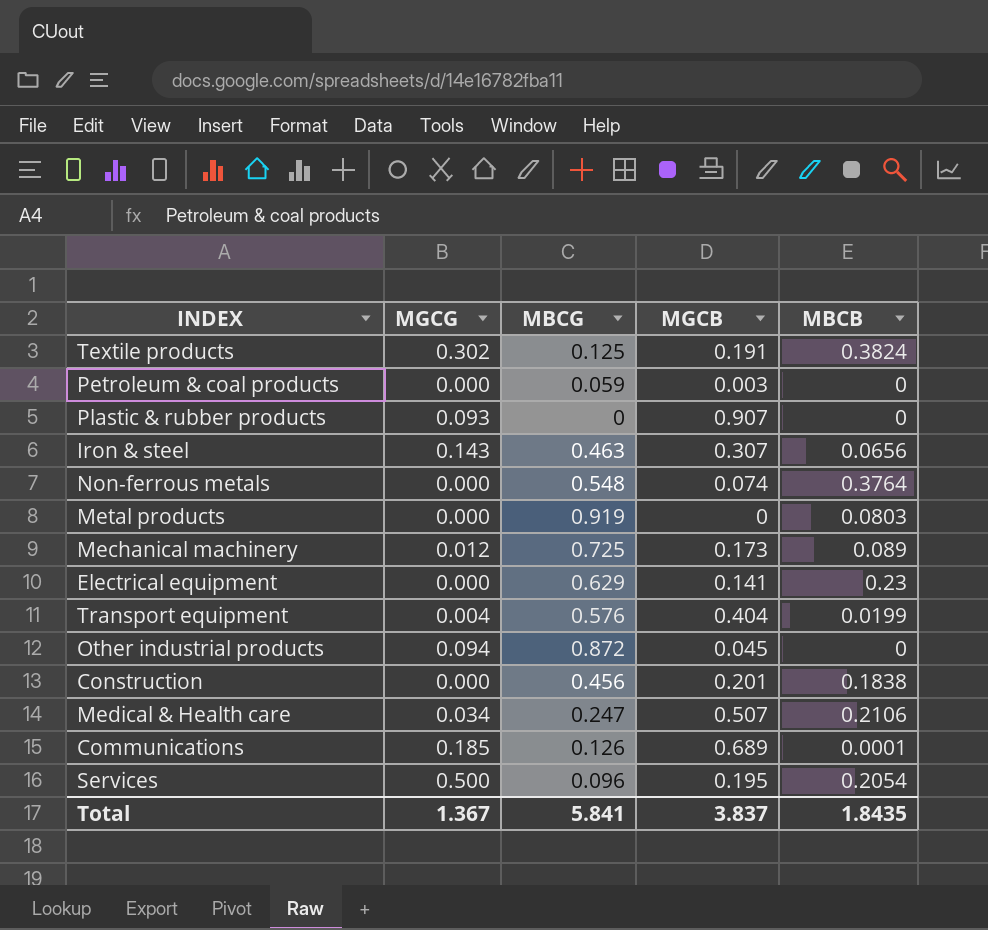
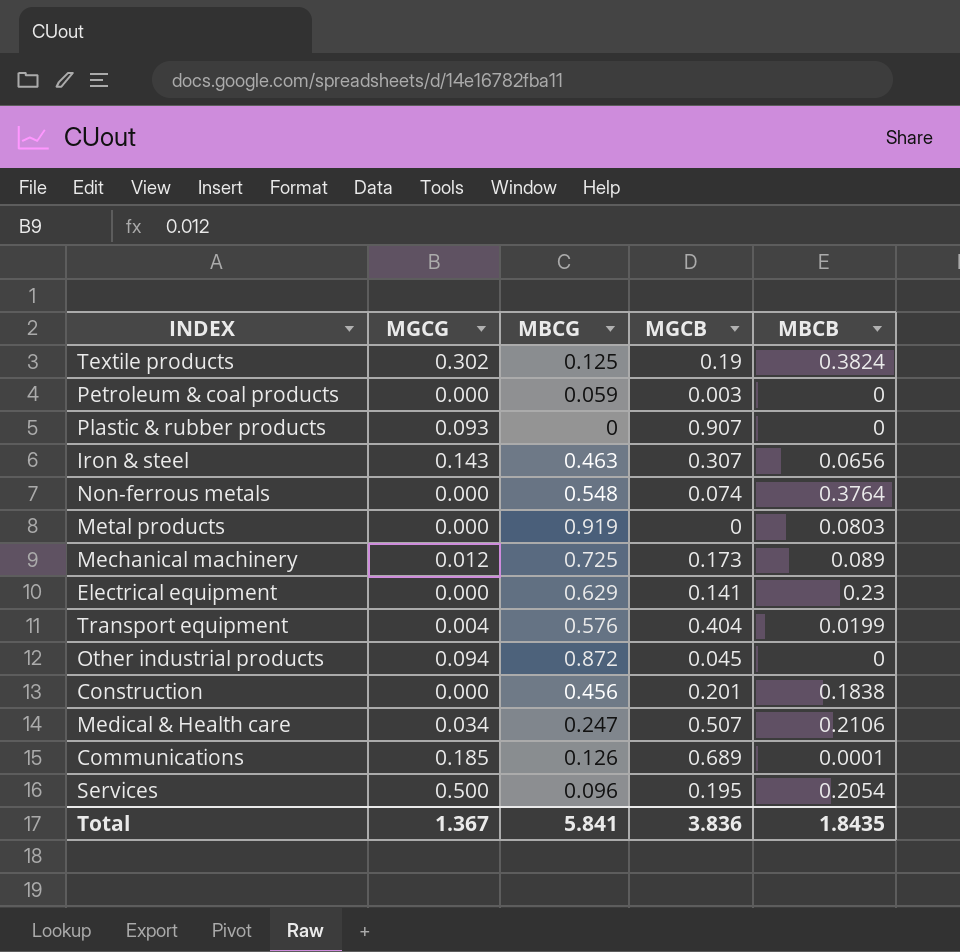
Textile products | MGCB: 0.191 -> 0.19
Total | MGCB: 3.837 -> 3.836

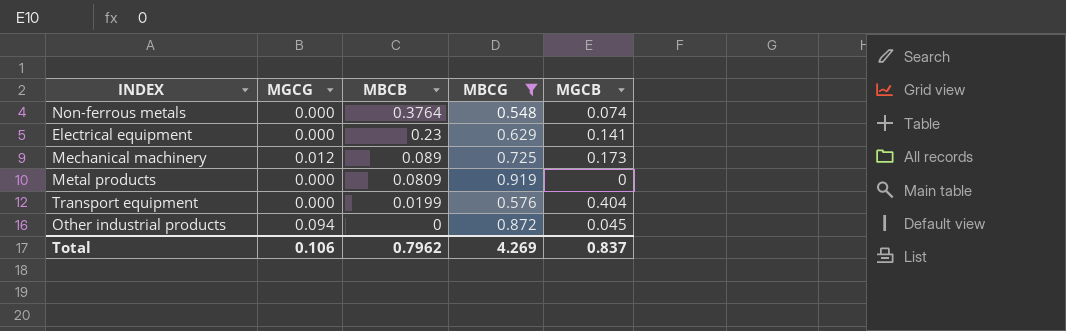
filter: none -> MBCG >= 0.548
row order: none -> MBCB descending
column MBCB | position: 5 -> 3
Metal products | MBCB: 0.0803 -> 0.0809
Transport equipment | MGCG: 0.004 -> 0.000
Total | MGCG: 1.367 -> 0.106
Total | MBCB: 1.8435 -> 0.7962
Total | MBCG: 5.841 -> 4.269
Total | MGCB: 3.836 -> 0.837

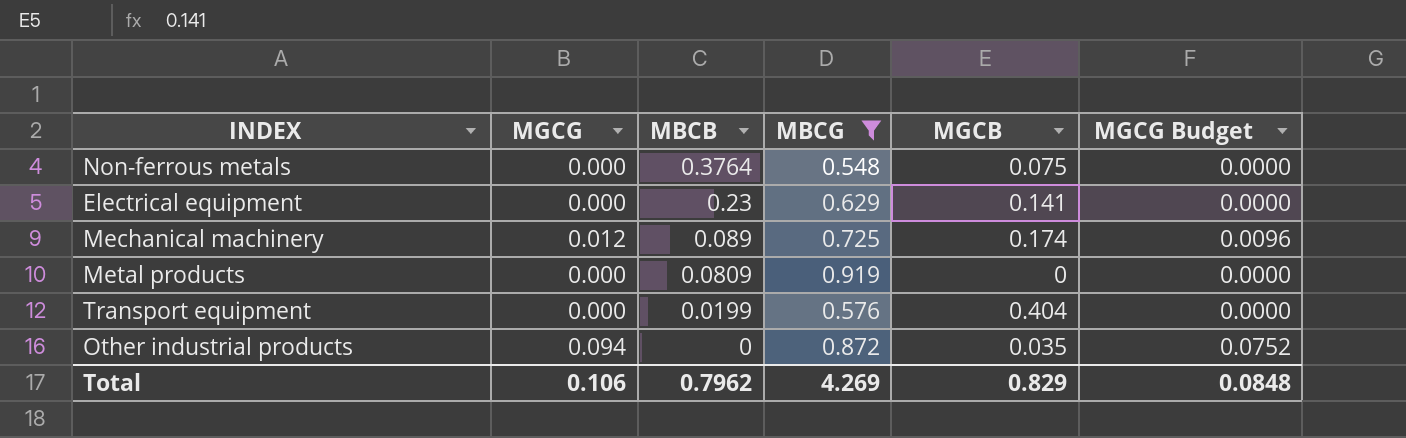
column MGCG Budget | formula: none -> [MGCG] * 0.8
Non-ferrous metals | MGCB: 0.074 -> 0.075
Mechanical machinery | MGCB: 0.173 -> 0.174
Other industrial products | MGCB: 0.045 -> 0.035
Total | MGCB: 0.837 -> 0.829

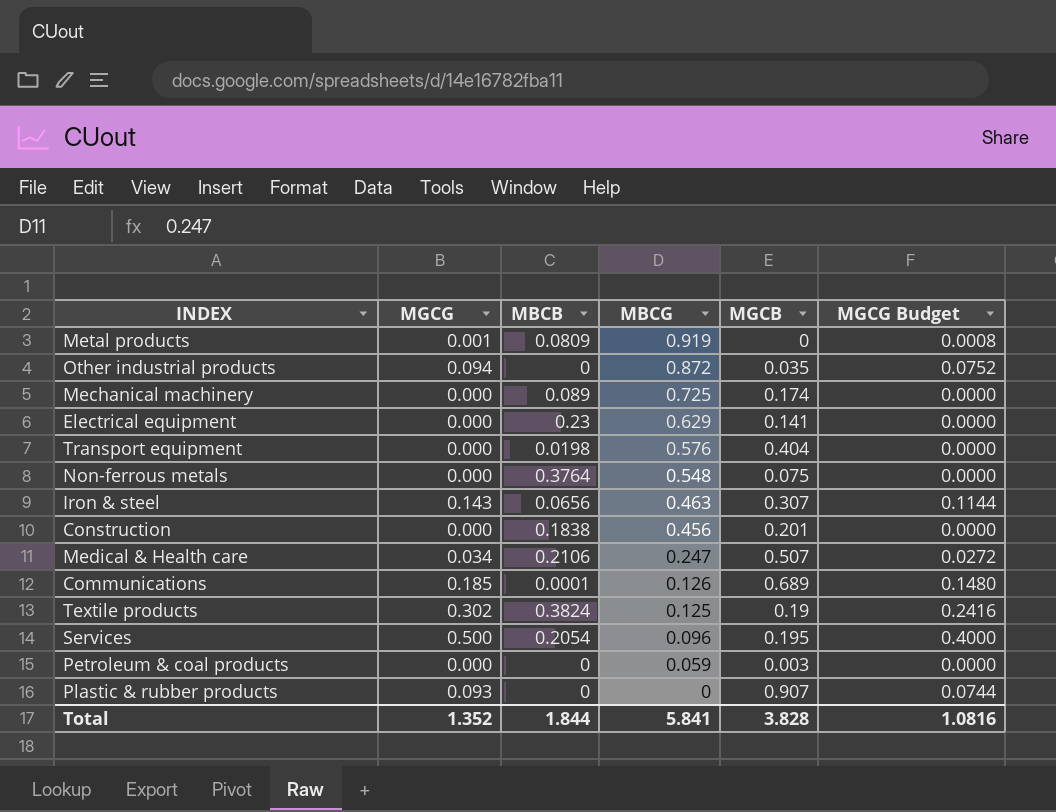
filter: MBCG >= 0.548 -> none
row order: MBCB descending -> MBCG descending
Metal products | MGCG: 0.000 -> 0.001
Metal products | MGCG Budget: 0.0000 -> 0.0008
Mechanical machinery | MGCG: 0.012 -> 0.000
Mechanical machinery | MGCG Budget: 0.0096 -> 0.0000
Transport equipment | MBCB: 0.0199 -> 0.0198
Total | MGCG: 0.106 -> 1.352
Total | MBCB: 0.7962 -> 1.844
Total | MBCG: 4.269 -> 5.841
Total | MGCB: 0.829 -> 3.828
Total | MGCG Budget: 0.0848 -> 1.0816

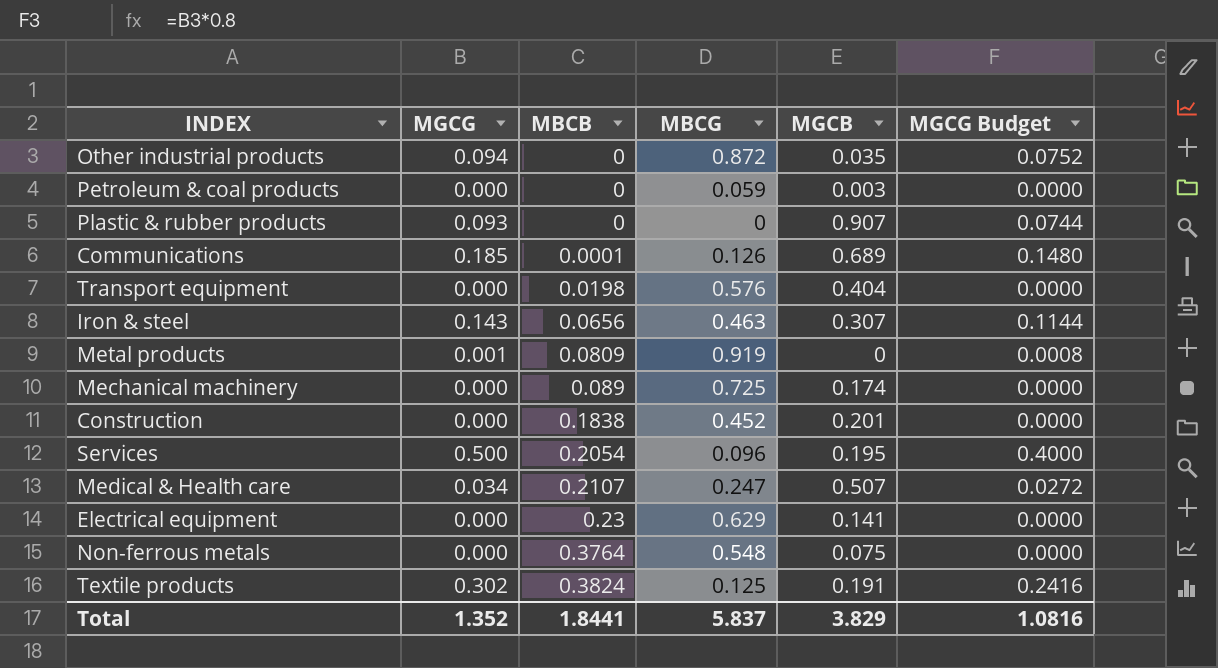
row order: MBCG descending -> MBCB ascending
Construction | MBCG: 0.456 -> 0.452
Medical & Health care | MBCB: 0.2106 -> 0.2107
Textile products | MGCB: 0.19 -> 0.191
Total | MBCB: 1.844 -> 1.8441
Total | MBCG: 5.841 -> 5.837
Total | MGCB: 3.828 -> 3.829

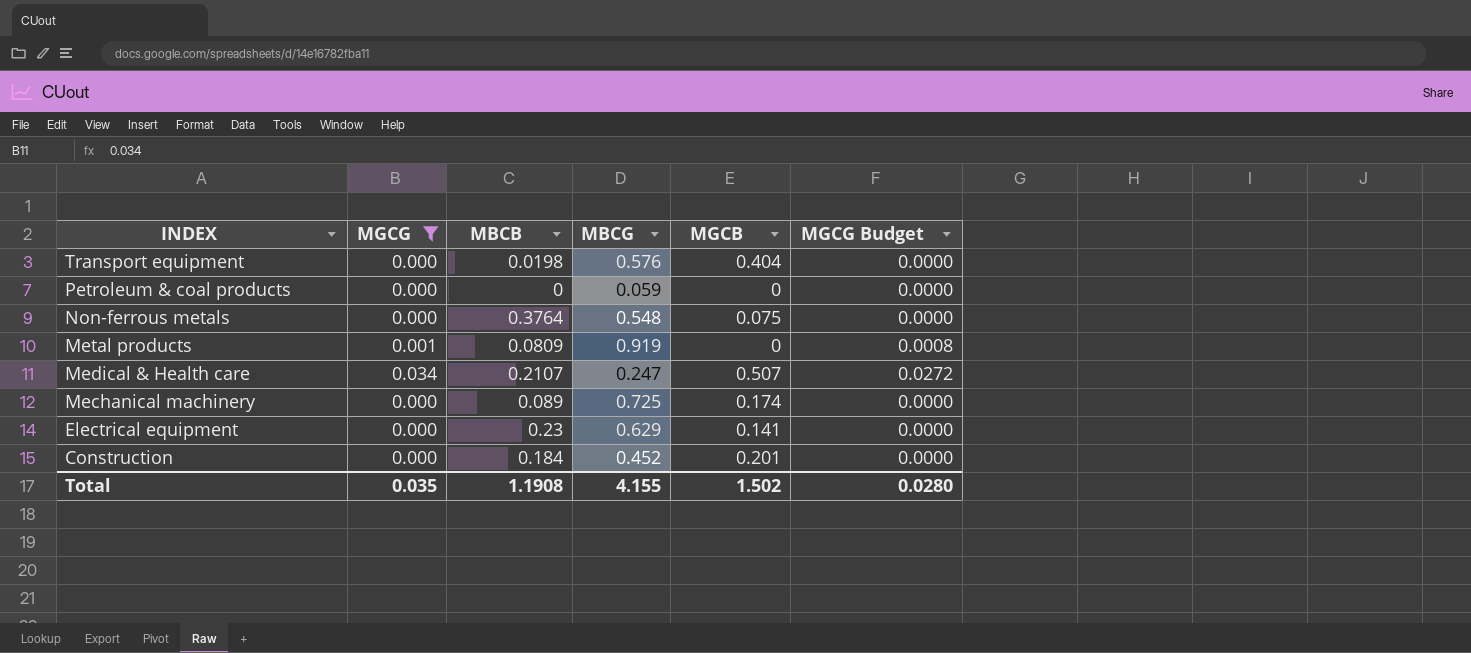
filter: none -> MGCG <= 0.034
row order: MBCB ascending -> INDEX descending
Petroleum & coal products | MGCB: 0.003 -> 0
Construction | MBCB: 0.1838 -> 0.184
Total | MGCG: 1.352 -> 0.035
Total | MBCB: 1.8441 -> 1.1908
Total | MBCG: 5.837 -> 4.155
Total | MGCB: 3.829 -> 1.502
Total | MGCG Budget: 1.0816 -> 0.0280

